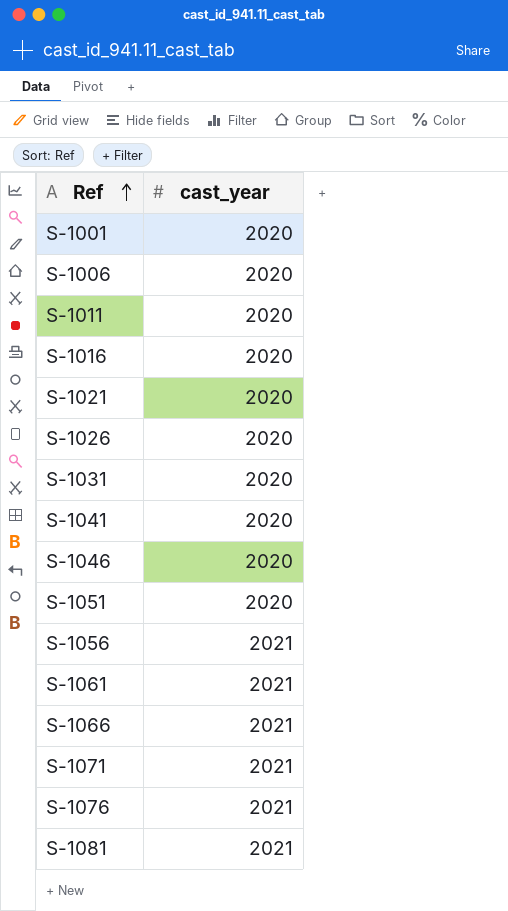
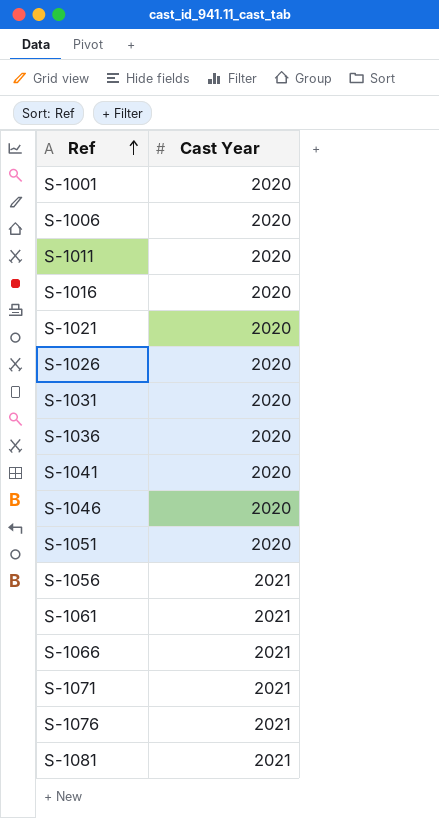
column name: cast_year -> Cast Year
row S-1036: none -> 2020

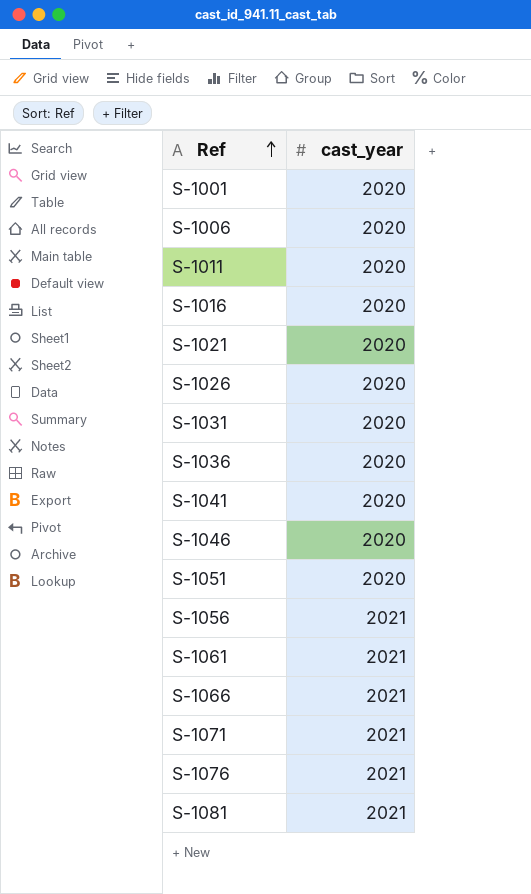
column name: Cast Year -> cast_year

